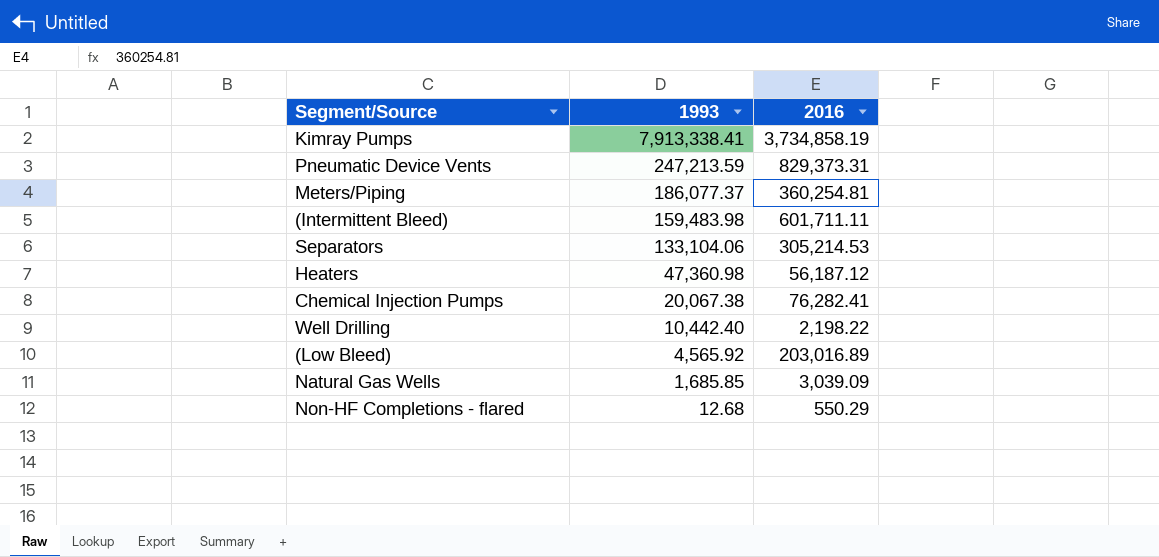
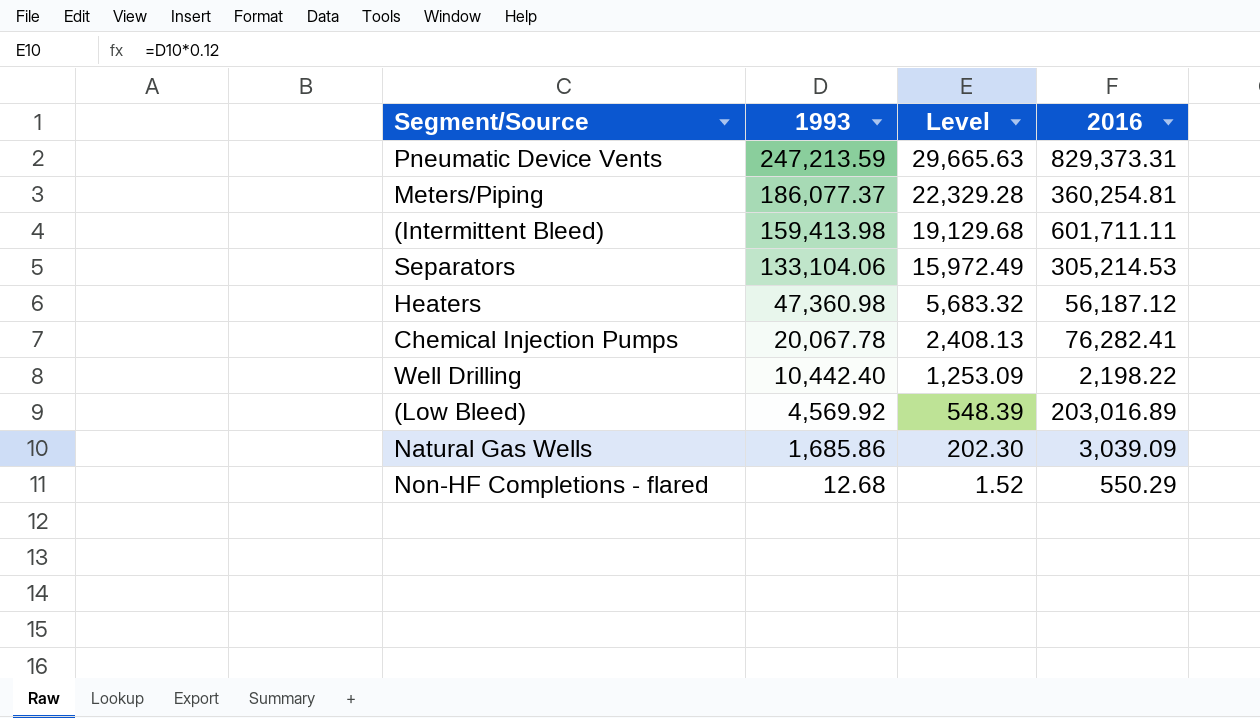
column Level | formula: none -> [1993] * 0.12
row Kimray Pumps: 7,913,338.41 | 3,734,858.19 -> none
(Intermittent Bleed) | 1993: 159,483.98 -> 159,413.98
Chemical Injection Pumps | 1993: 20,067.38 -> 20,067.78
(Low Bleed) | 1993: 4,565.92 -> 4,569.92
Natural Gas Wells | 1993: 1,685.85 -> 1,685.86

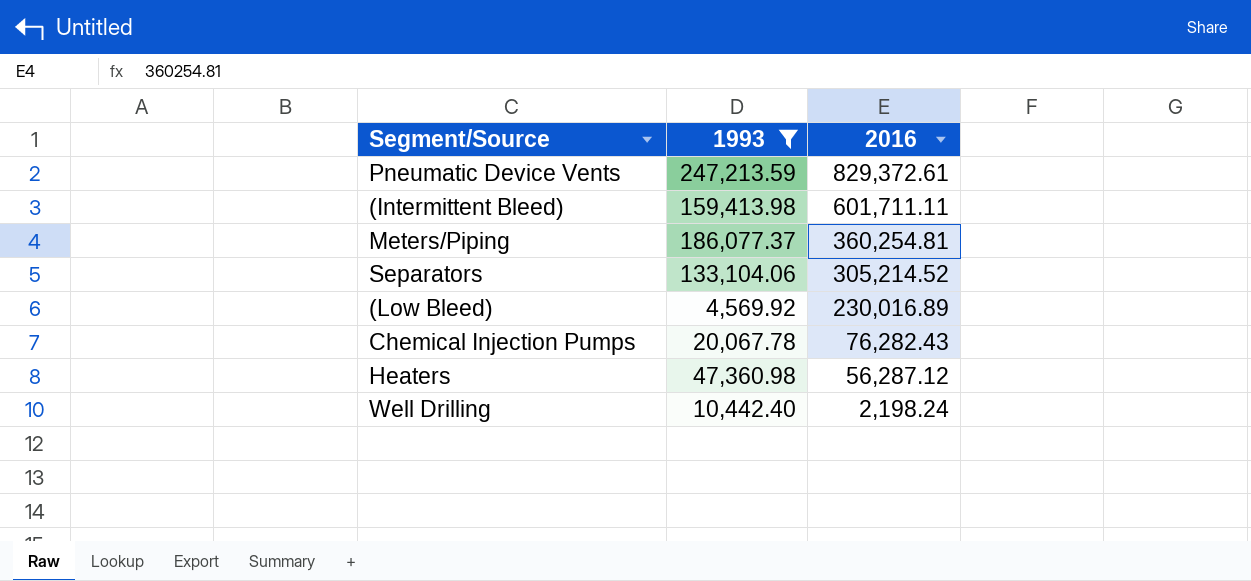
filter: none -> 1993 >= 4,569.92
row order: 1993 descending -> 2016 descending
column Level | formula: [1993] * 0.12 -> none
Pneumatic Device Vents | 2016: 829,373.31 -> 829,372.61
Separators | 2016: 305,214.53 -> 305,214.52
(Low Bleed) | 2016: 203,016.89 -> 230,016.89
Chemical Injection Pumps | 2016: 76,282.41 -> 76,282.43
Heaters | 2016: 56,187.12 -> 56,287.12
Well Drilling | 2016: 2,198.22 -> 2,198.24

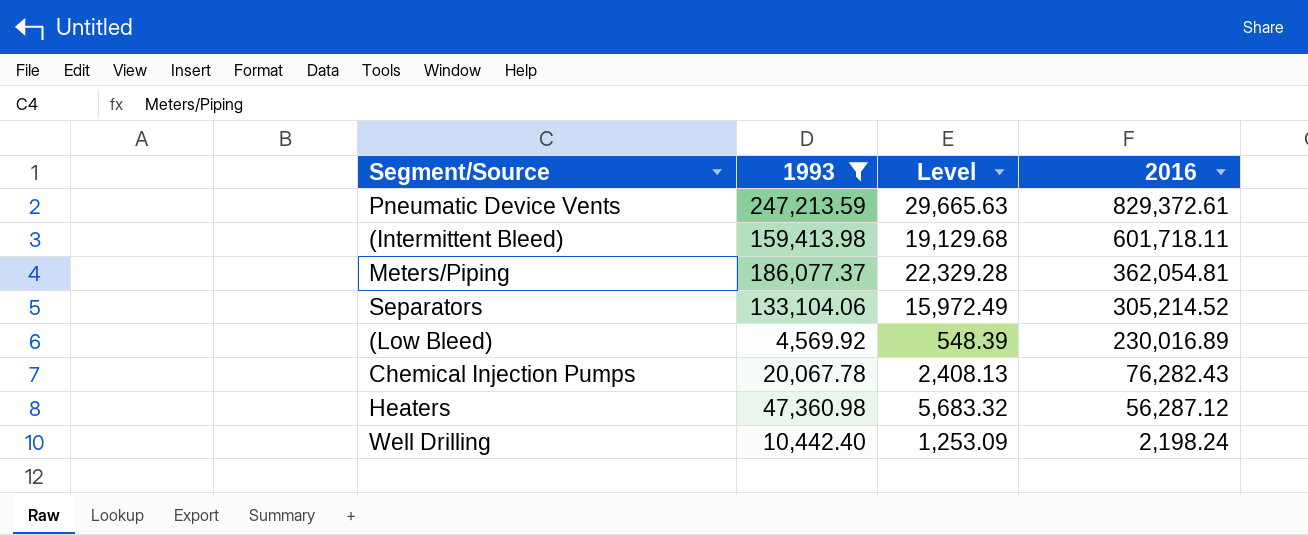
column Level | formula: none -> [1993] * 0.12
(Intermittent Bleed) | 2016: 601,711.11 -> 601,718.11
Meters/Piping | 2016: 360,254.81 -> 362,054.81

